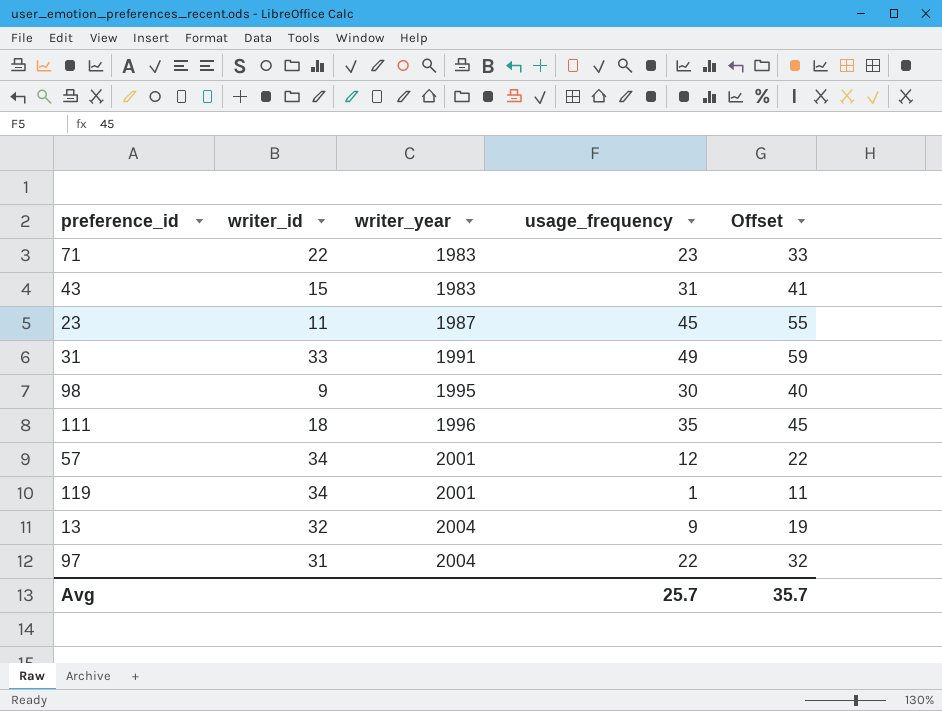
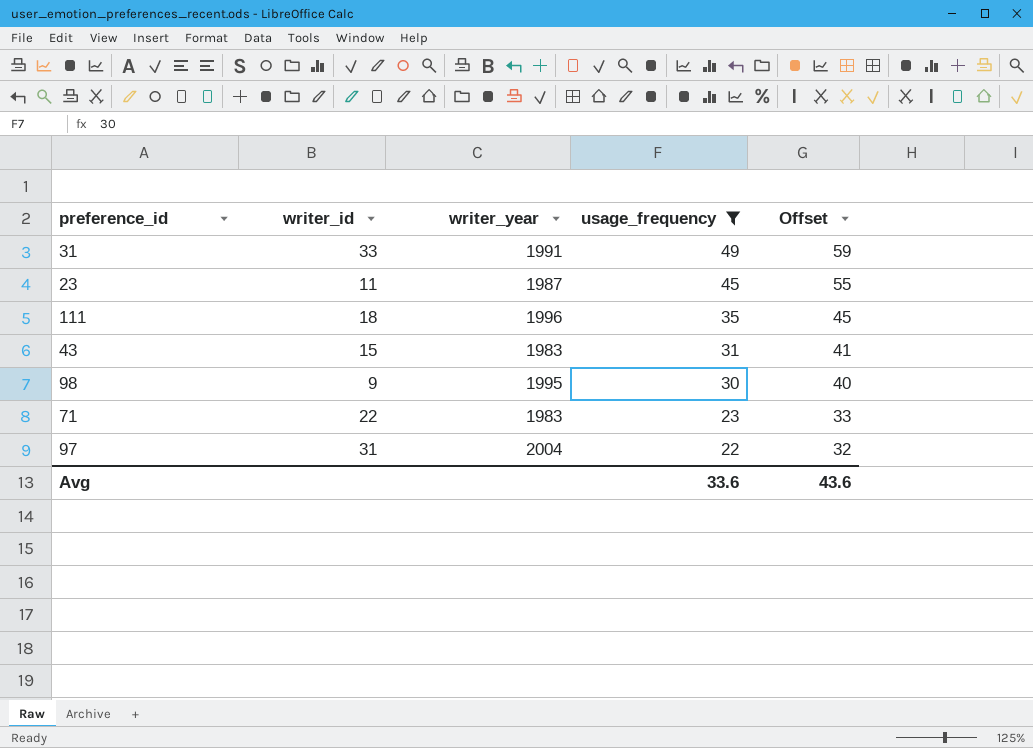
filter: none -> usage_frequency >= 22
row order: writer_year ascending -> usage_frequency descending
Avg | usage_frequency: 25.7 -> 33.6
Avg | Offset: 35.7 -> 43.6

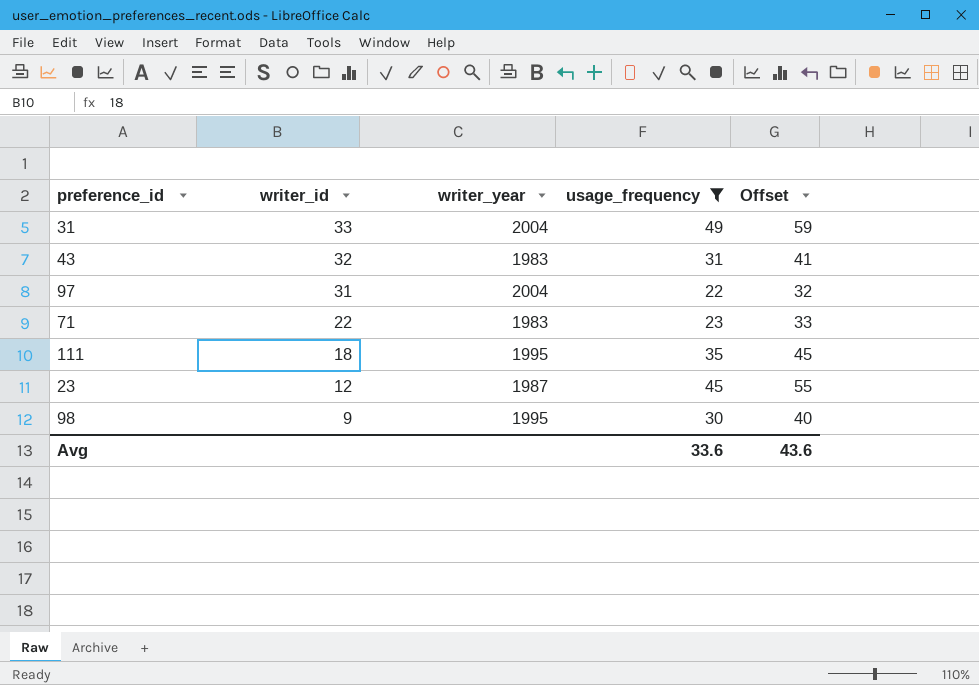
row order: usage_frequency descending -> writer_id descending
31 | writer_year: 1991 -> 2004
43 | writer_id: 15 -> 32
111 | writer_year: 1996 -> 1995
23 | writer_id: 11 -> 12

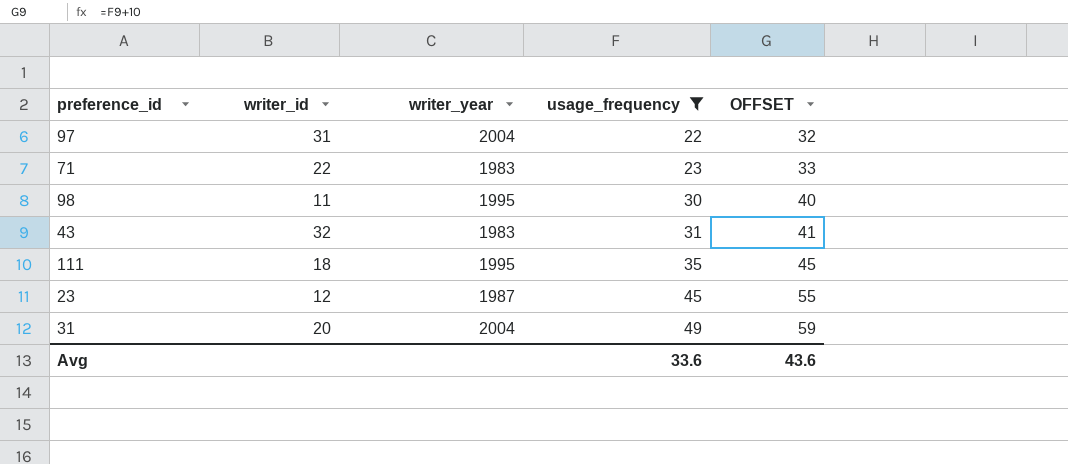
row order: writer_id descending -> usage_frequency ascending
column name: Offset -> OFFSET
98 | writer_id: 9 -> 11
31 | writer_id: 33 -> 20

